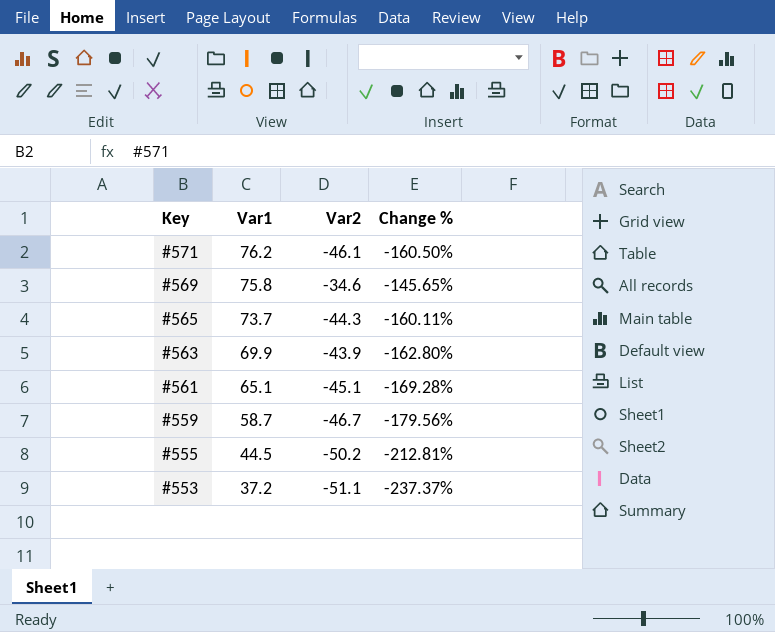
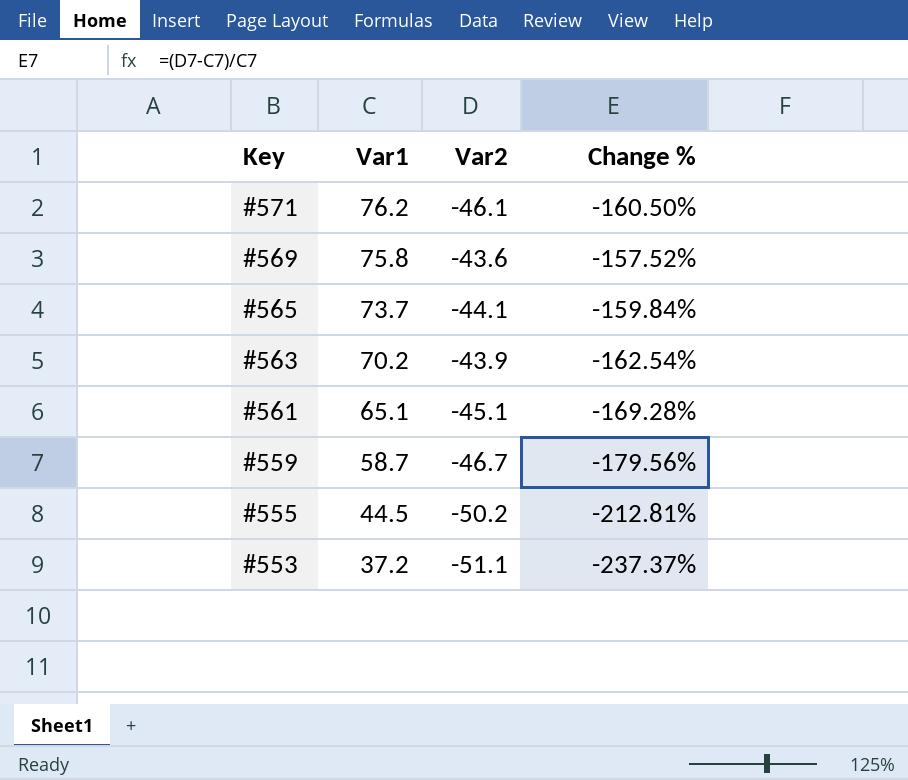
#569 | Var2: -34.6 -> -43.6
#569 | Change %: -145.65% -> -157.52%
#565 | Var2: -44.3 -> -44.1
#565 | Change %: -160.11% -> -159.84%
#563 | Var1: 69.9 -> 70.2
#563 | Change %: -162.80% -> -162.54%

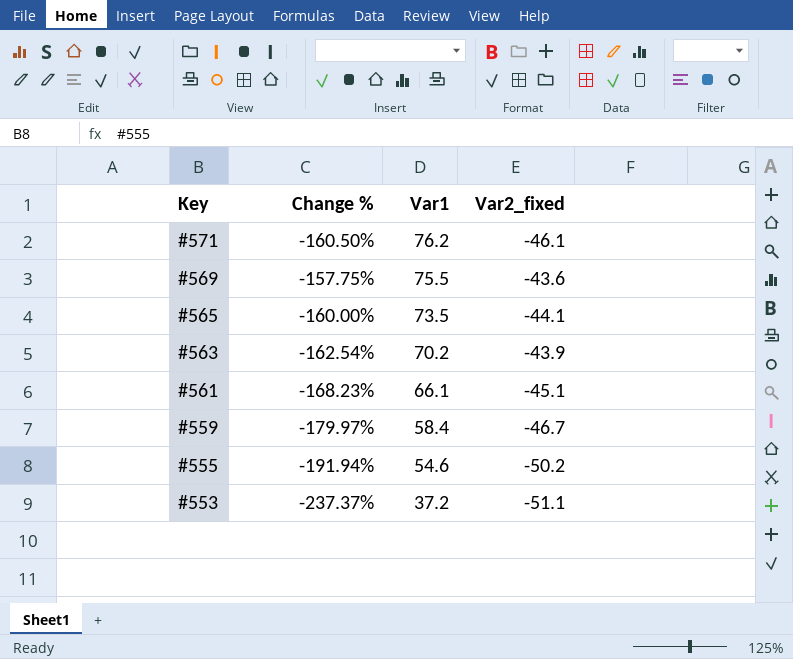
column Change % | position: 4 -> 2
column name: Var2 -> Var2_fixed
#569 | Change %: -157.52% -> -157.75%
#569 | Var1: 75.8 -> 75.5
#565 | Change %: -159.84% -> -160.00%
#565 | Var1: 73.7 -> 73.5
#561 | Change %: -169.28% -> -168.23%
#561 | Var1: 65.1 -> 66.1
#559 | Change %: -179.56% -> -179.97%
#559 | Var1: 58.7 -> 58.4
#555 | Change %: -212.81% -> -191.94%
#555 | Var1: 44.5 -> 54.6

